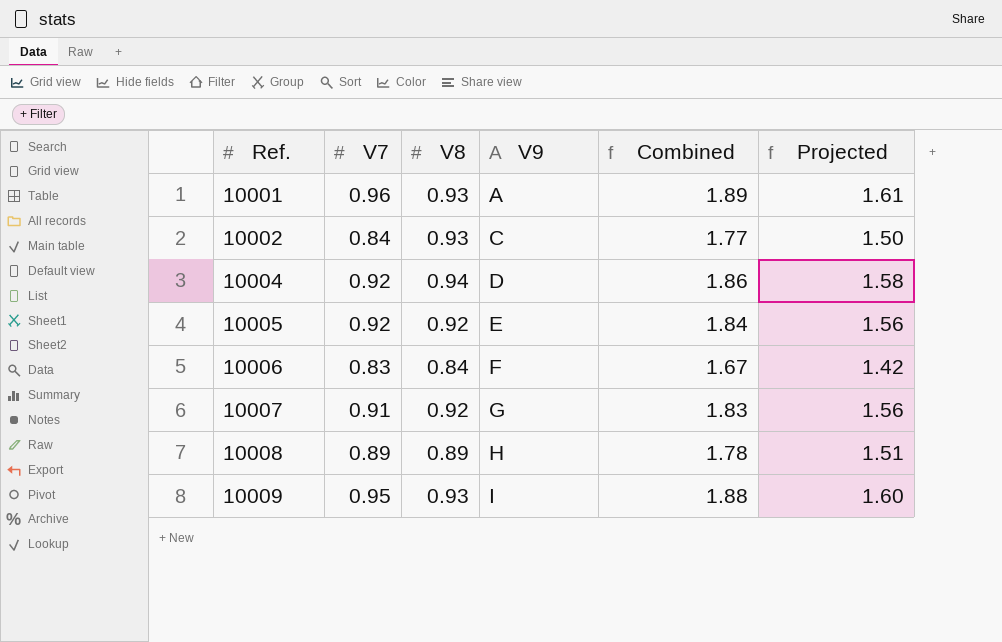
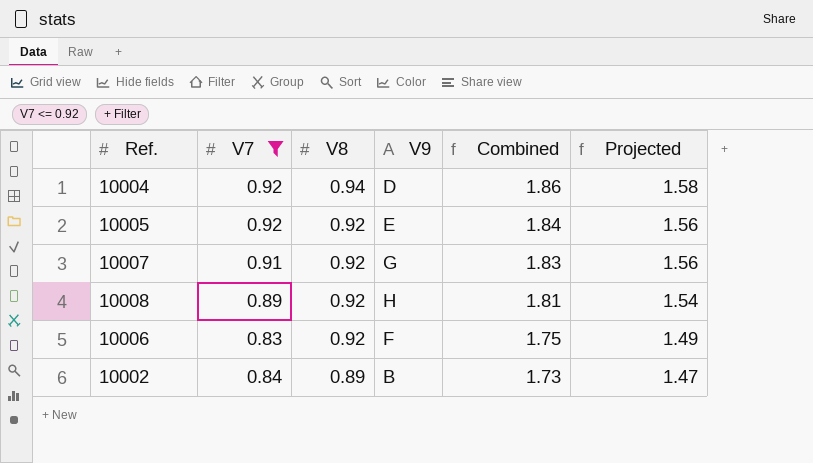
filter: none -> V7 <= 0.92
row order: Ref. ascending -> V8 descending
10008 | V8: 0.89 -> 0.92
10008 | Combined: 1.78 -> 1.81
10008 | Projected: 1.51 -> 1.54
10006 | V8: 0.84 -> 0.92
10006 | Combined: 1.67 -> 1.75
10006 | Projected: 1.42 -> 1.49
10002 | V8: 0.93 -> 0.89
10002 | V9: C -> B
10002 | Combined: 1.77 -> 1.73
10002 | Projected: 1.50 -> 1.47

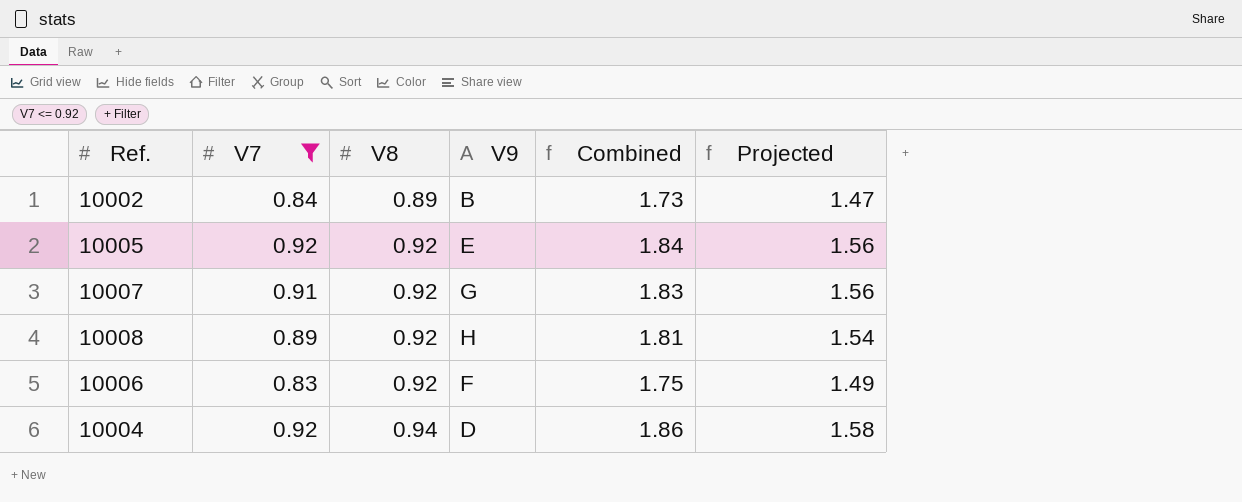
row order: V8 descending -> V8 ascending

